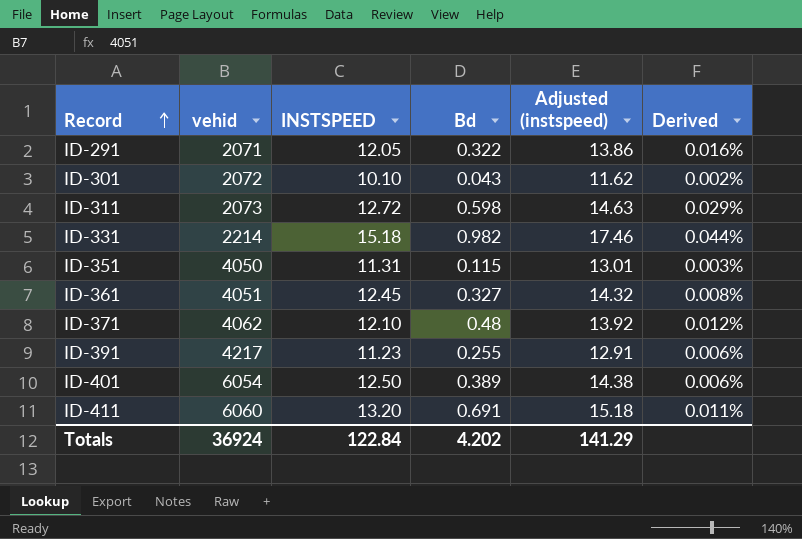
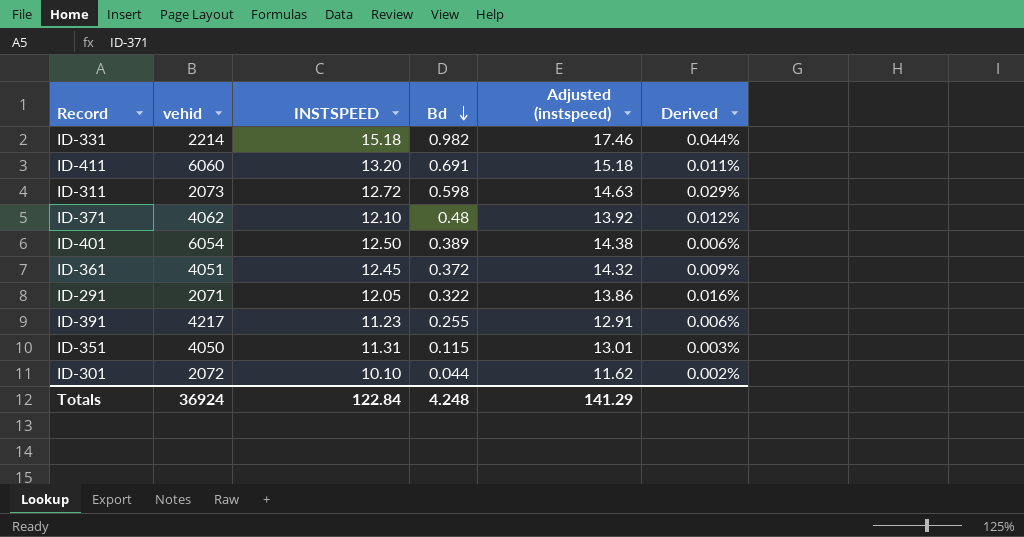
row order: Record ascending -> Bd descending
ID-361 | Bd: 0.327 -> 0.372
ID-361 | Derived: 0.008% -> 0.009%
ID-301 | Bd: 0.043 -> 0.044
Totals | Bd: 4.202 -> 4.248

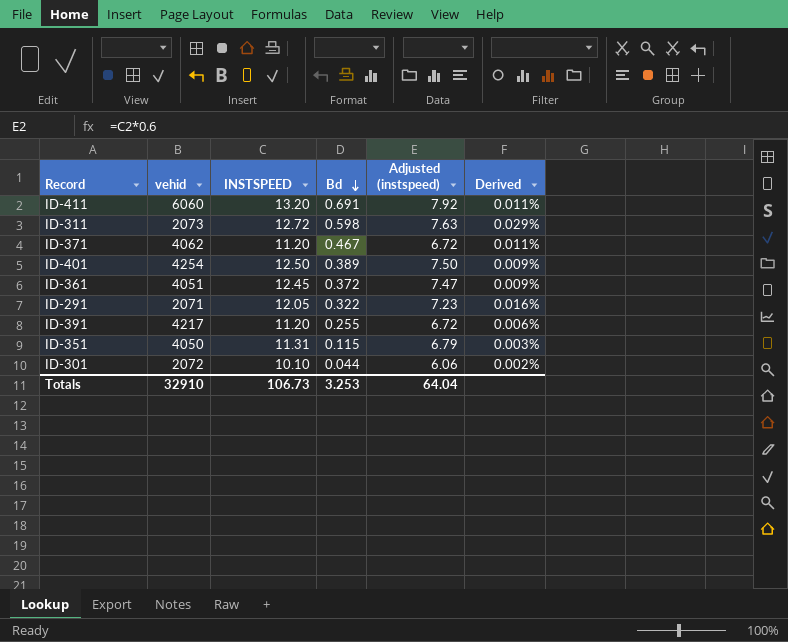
column Adjusted (instspeed) | formula: [INSTSPEED] * 1.15 -> [INSTSPEED] * 0.6
row ID-331: 2214 | 15.18 | 0.982 | 17.46 | 0.044% -> none
ID-371 | INSTSPEED: 12.10 -> 11.20
ID-371 | Bd: 0.48 -> 0.467
ID-371 | Derived: 0.012% -> 0.011%
ID-401 | vehid: 6054 -> 4254
ID-401 | Derived: 0.006% -> 0.009%
ID-391 | INSTSPEED: 11.23 -> 11.20
Totals | vehid: 36924 -> 32910
Totals | INSTSPEED: 122.84 -> 106.73
Totals | Bd: 4.248 -> 3.253
Totals | Adjusted (instspeed): 141.29 -> 64.04

